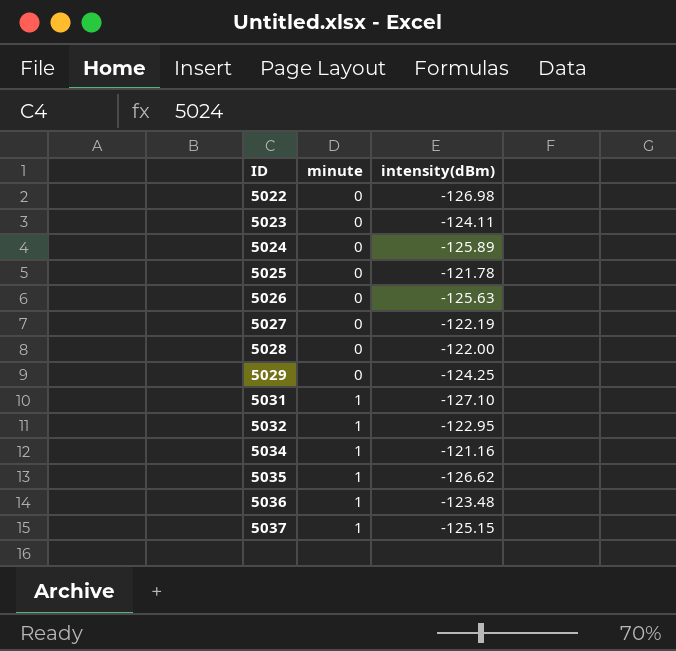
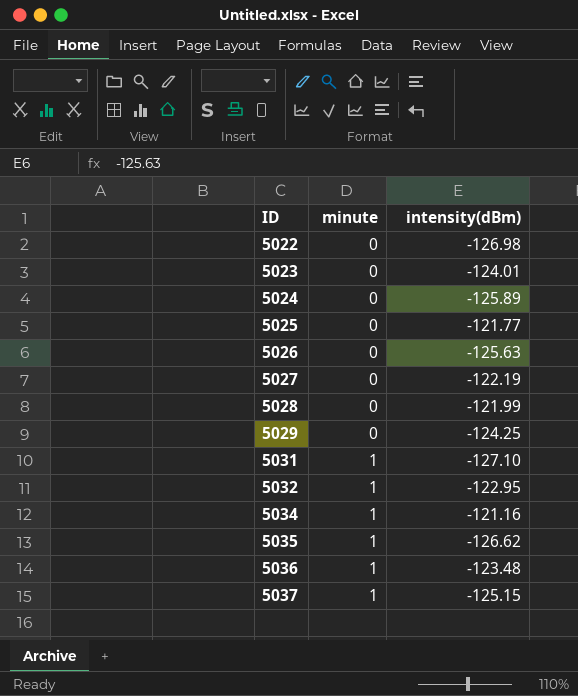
5023 | intensity(dBm): -124.11 -> -124.01
5025 | intensity(dBm): -121.78 -> -121.77
5028 | intensity(dBm): -122.00 -> -121.99

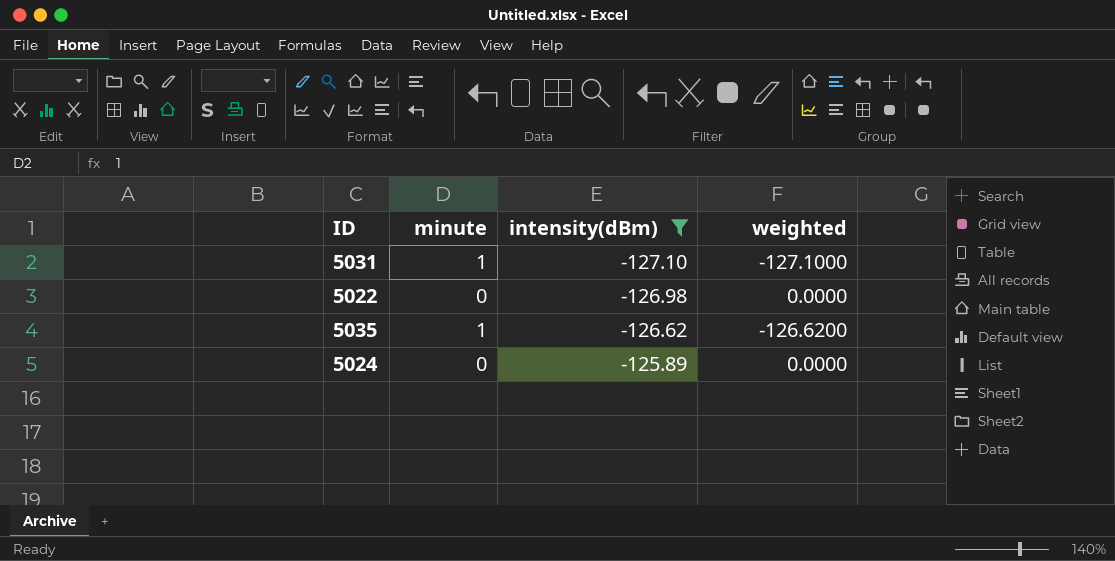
filter: none -> intensity(dBm) <= -125.89
row order: ID ascending -> intensity(dBm) ascending
column weighted | formula: none -> [minute] * [intensity(dBm)]

